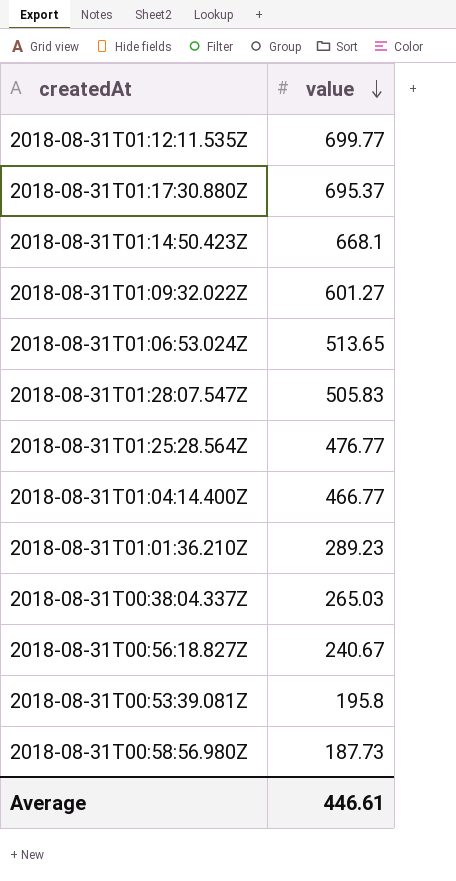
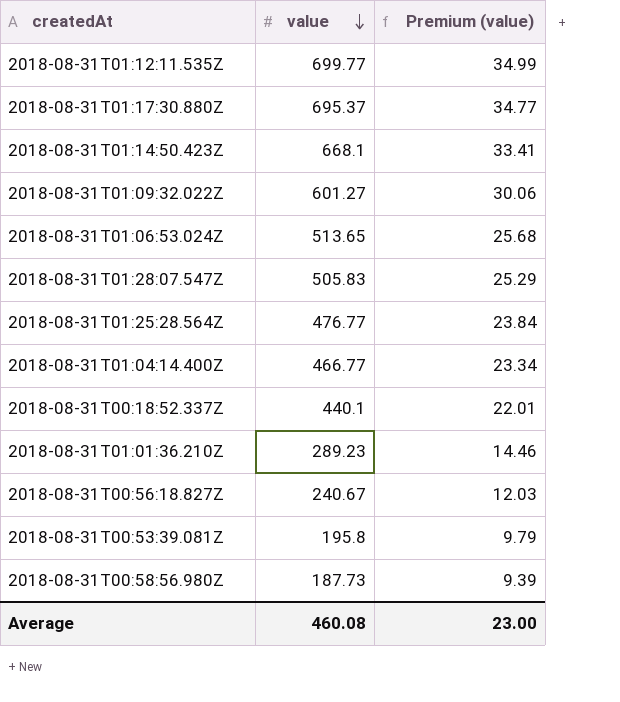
column Premium (value) | formula: none -> [value] * 0.05
row 2018-08-31T00:38:04.337Z: 265.03 -> none
row 2018-08-31T00:18:52.337Z: none -> 440.1 | 22.01
Average | value: 446.61 -> 460.08

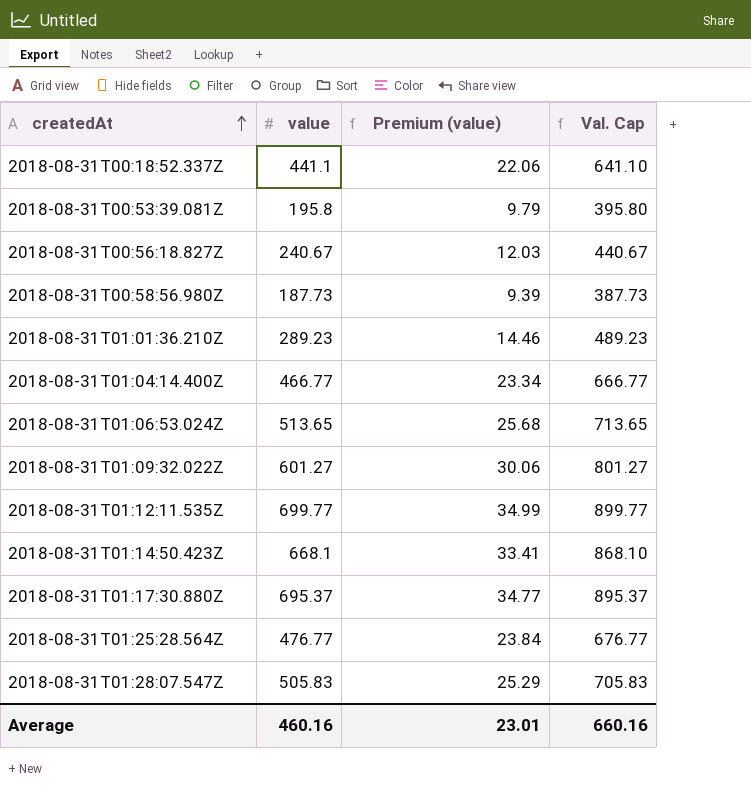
row order: value descending -> createdAt ascending
column Val. Cap | formula: none -> [value] + 200
2018-08-31T00:18:52.337Z | value: 440.1 -> 441.1
2018-08-31T00:18:52.337Z | Premium (value): 22.01 -> 22.06
Average | value: 460.08 -> 460.16
Average | Premium (value): 23.00 -> 23.01

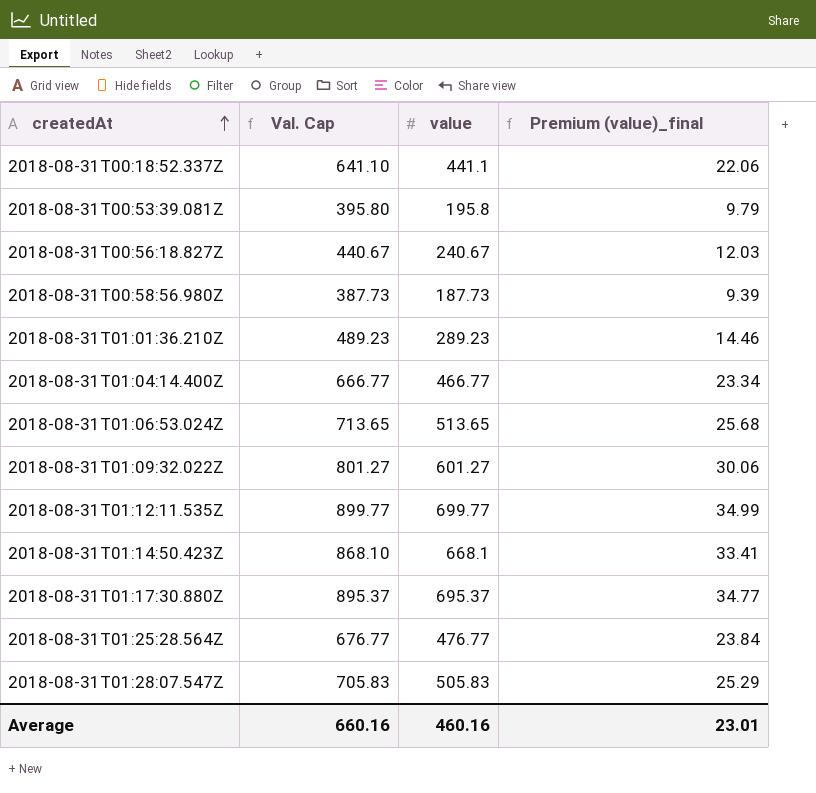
column Val. Cap | position: 4 -> 2
column name: Premium (value) -> Premium (value)_final

